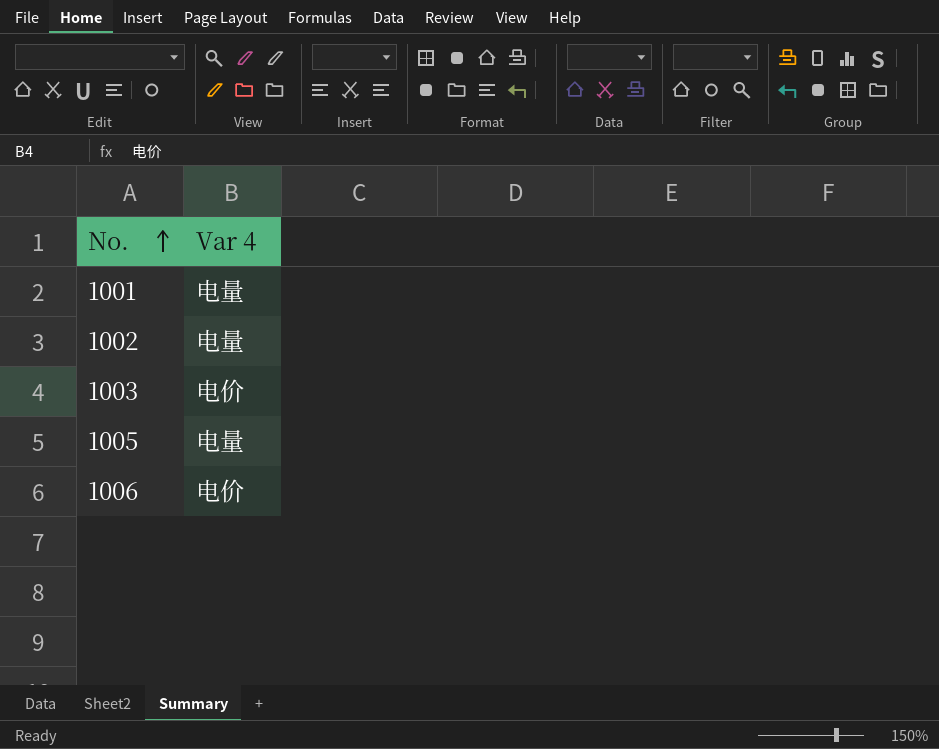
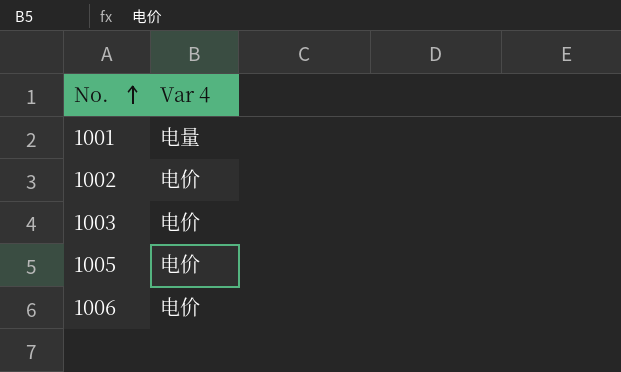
1002 | Var 4: 电量 -> 电价
1005 | Var 4: 电量 -> 电价

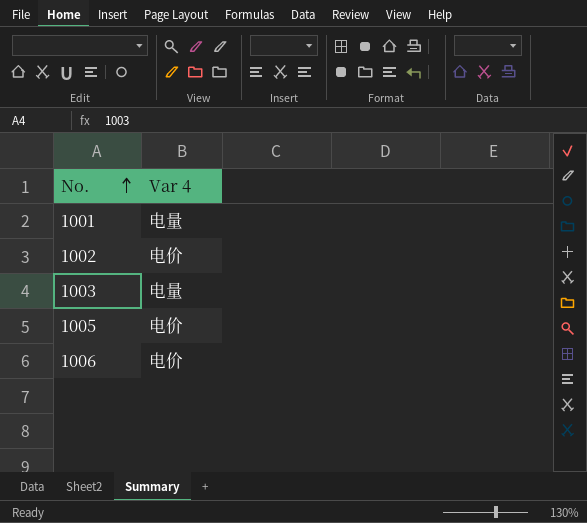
1003 | Var 4: 电价 -> 电量

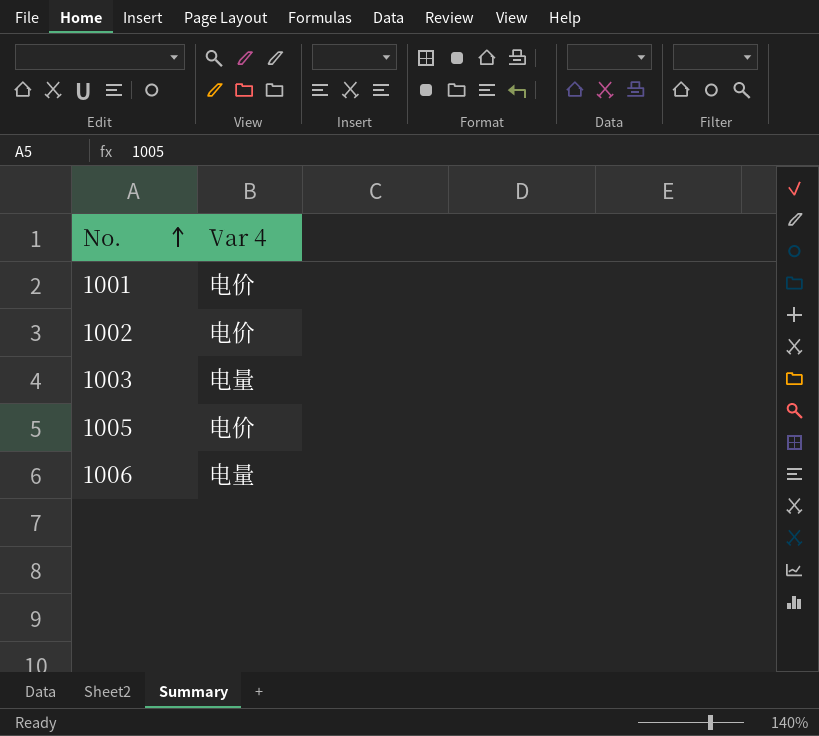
1001 | Var 4: 电量 -> 电价
1006 | Var 4: 电价 -> 电量

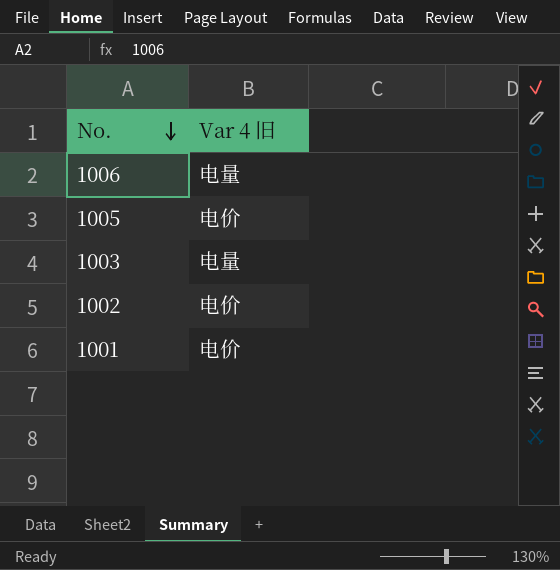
row order: No. ascending -> No. descending
column name: Var 4 -> Var 4 旧

